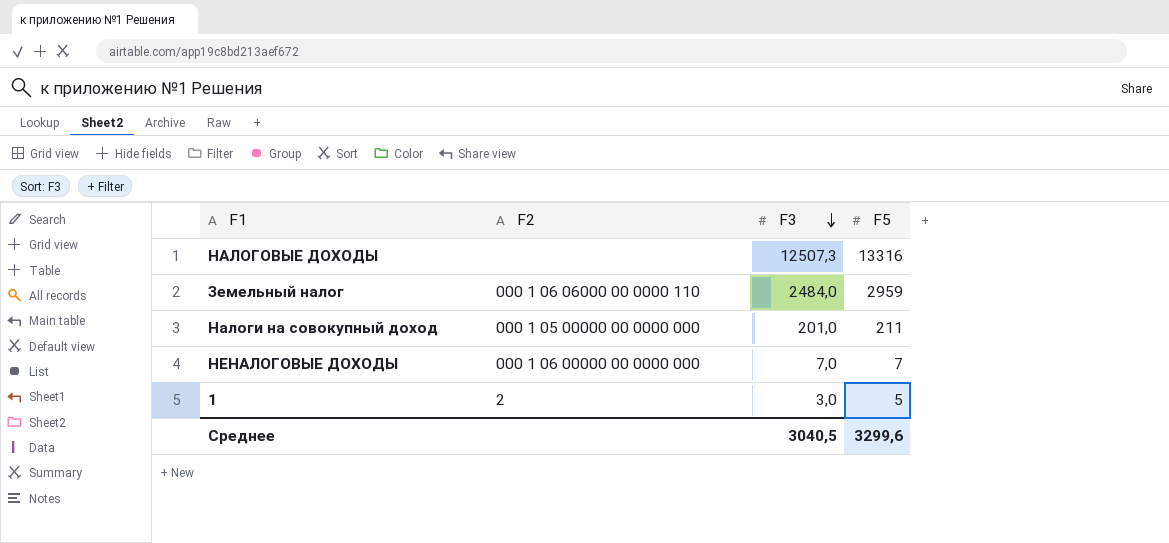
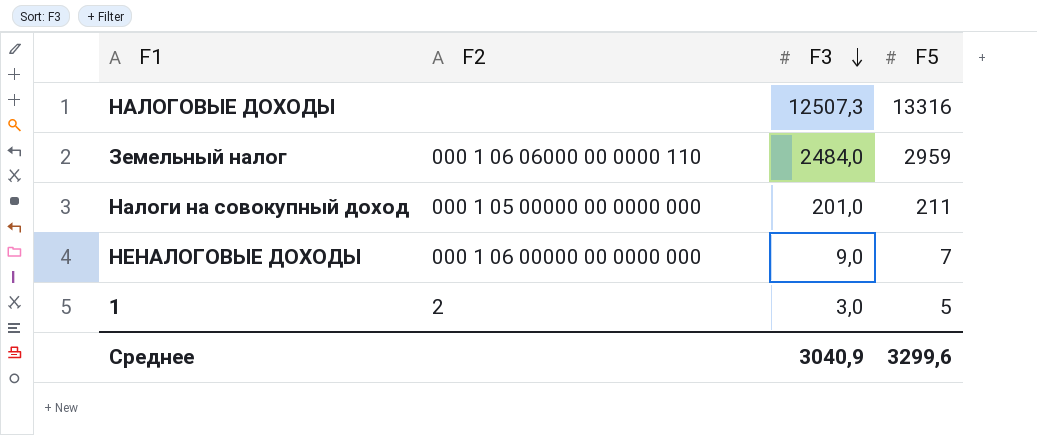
НЕНАЛОГОВЫЕ ДОХОДЫ | F3: 7,0 -> 9,0
Среднее | F3: 3040,5 -> 3040,9

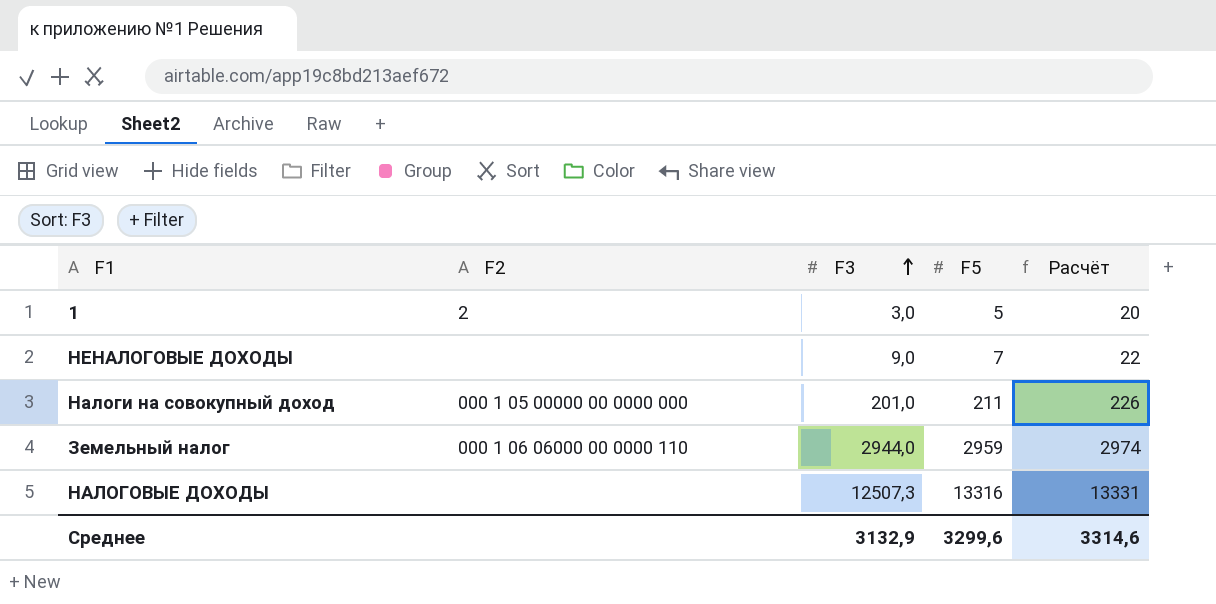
row order: F3 descending -> F3 ascending
column Расчёт | formula: none -> [F5] + 15
НЕНАЛОГОВЫЕ ДОХОДЫ | F2: 000 1 06 00000 00 0000 000 -> none
Земельный налог | F3: 2484,0 -> 2944,0
Среднее | F3: 3040,9 -> 3132,9

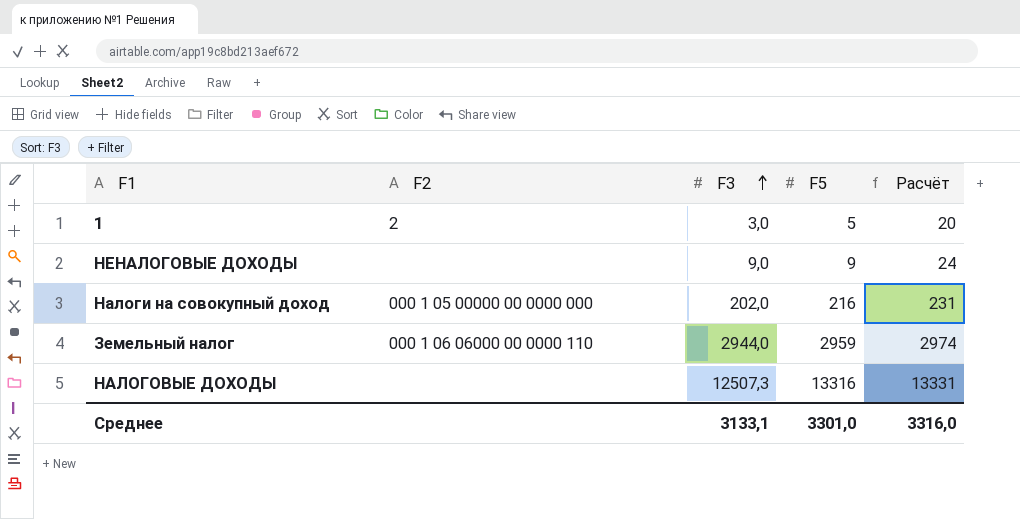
НЕНАЛОГОВЫЕ ДОХОДЫ | F5: 7 -> 9
НЕНАЛОГОВЫЕ ДОХОДЫ | Расчёт: 22 -> 24
Налоги на совокупный доход | F3: 201,0 -> 202,0
Налоги на совокупный доход | F5: 211 -> 216
Налоги на совокупный доход | Расчёт: 226 -> 231
Среднее | F3: 3132,9 -> 3133,1
Среднее | F5: 3299,6 -> 3301,0
Среднее | Расчёт: 3314,6 -> 3316,0

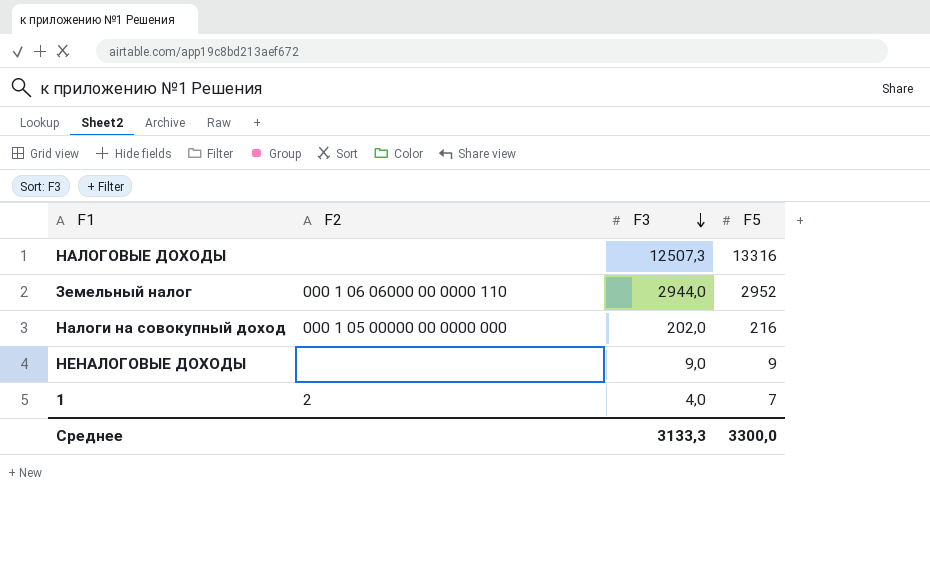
row order: F3 ascending -> F3 descending
column Расчёт | formula: [F5] + 15 -> none
Земельный налог | F5: 2959 -> 2952
1 | F3: 3,0 -> 4,0
1 | F5: 5 -> 7
Среднее | F3: 3133,1 -> 3133,3
Среднее | F5: 3301,0 -> 3300,0

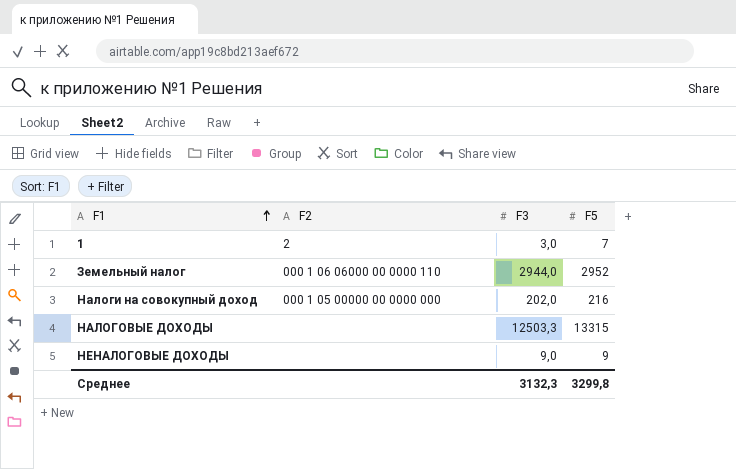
row order: F3 descending -> F1 ascending
1 | F3: 4,0 -> 3,0
НАЛОГОВЫЕ ДОХОДЫ | F3: 12507,3 -> 12503,3
НАЛОГОВЫЕ ДОХОДЫ | F5: 13316 -> 13315
Среднее | F3: 3133,3 -> 3132,3
Среднее | F5: 3300,0 -> 3299,8

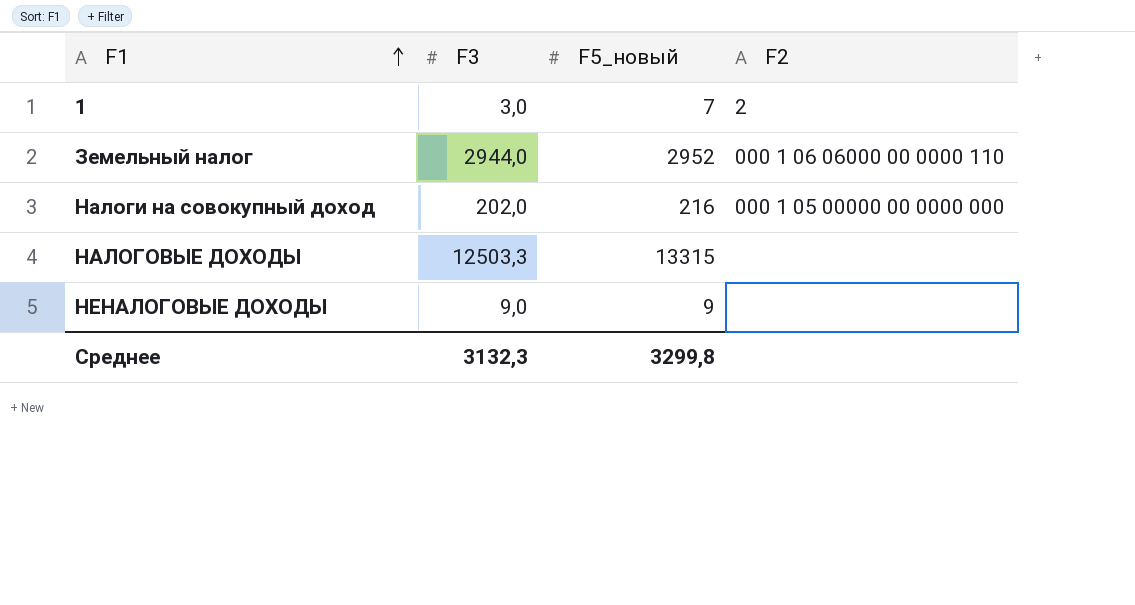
column name: F5 -> F5_новый
column F2 | position: 2 -> 4

